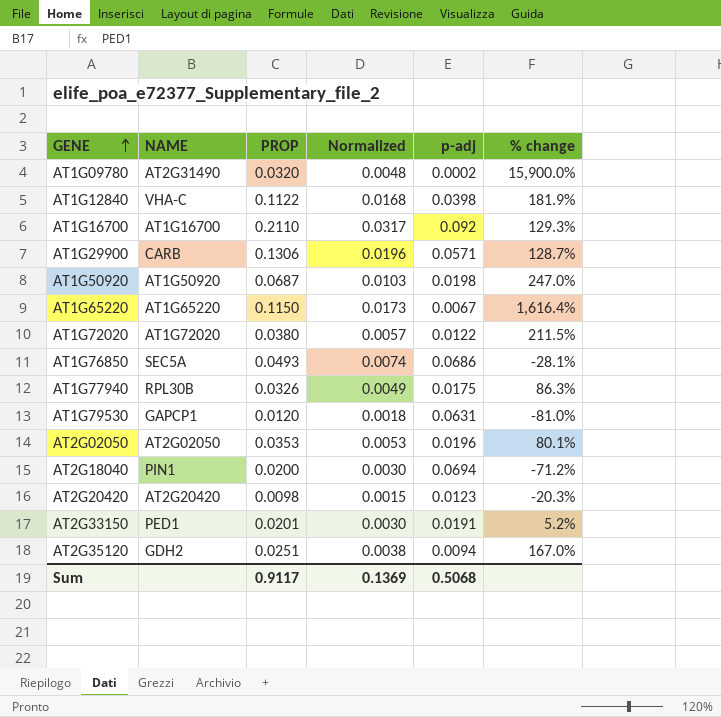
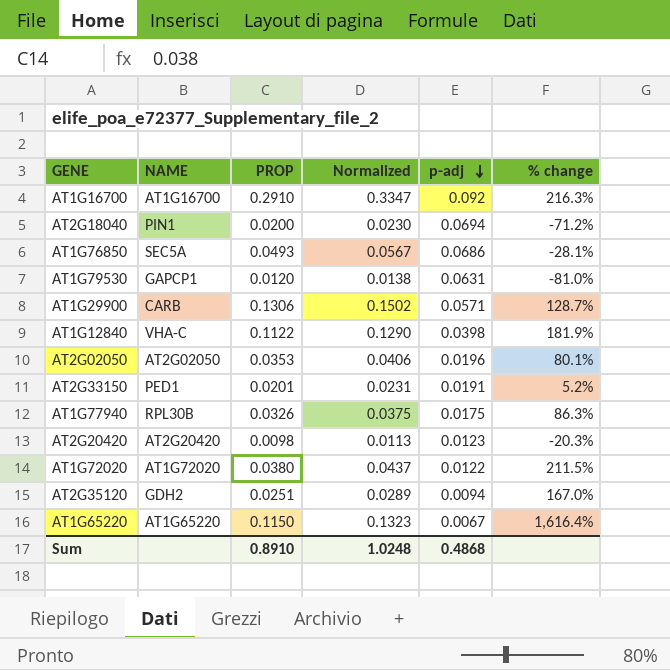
row order: GENE ascending -> p-adj descending
column Normalized | formula: [PROP] * 0.15 -> [PROP] * 1.15
row AT1G09780: AT2G31490 | 0.0320 | 0.0048 | 0.0002 | 15,900.0% -> none
row AT1G50920: AT1G50920 | 0.0687 | 0.0103 | 0.0198 | 247.0% -> none
AT1G16700 | PROP: 0.2110 -> 0.2910
AT1G16700 | % change: 129.3% -> 216.3%
Sum | PROP: 0.9117 -> 0.8910
Sum | Normalized: 0.1369 -> 1.0248
Sum | p-adj: 0.5068 -> 0.4868

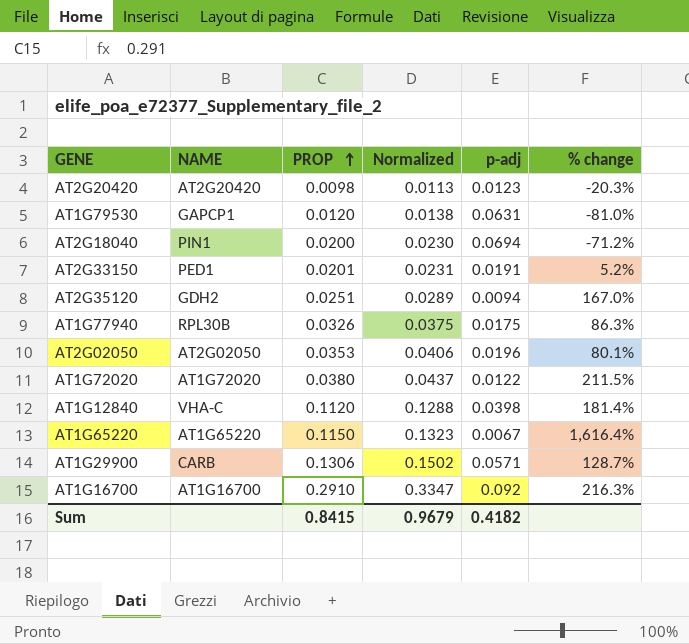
row order: p-adj descending -> PROP ascending
row AT1G76850: SEC5A | 0.0493 | 0.0567 | 0.0686 | -28.1% -> none
AT1G12840 | PROP: 0.1122 -> 0.1120
AT1G12840 | Normalized: 0.1290 -> 0.1288
AT1G12840 | % change: 181.9% -> 181.4%
Sum | PROP: 0.8910 -> 0.8415
Sum | Normalized: 1.0248 -> 0.9679
Sum | p-adj: 0.4868 -> 0.4182

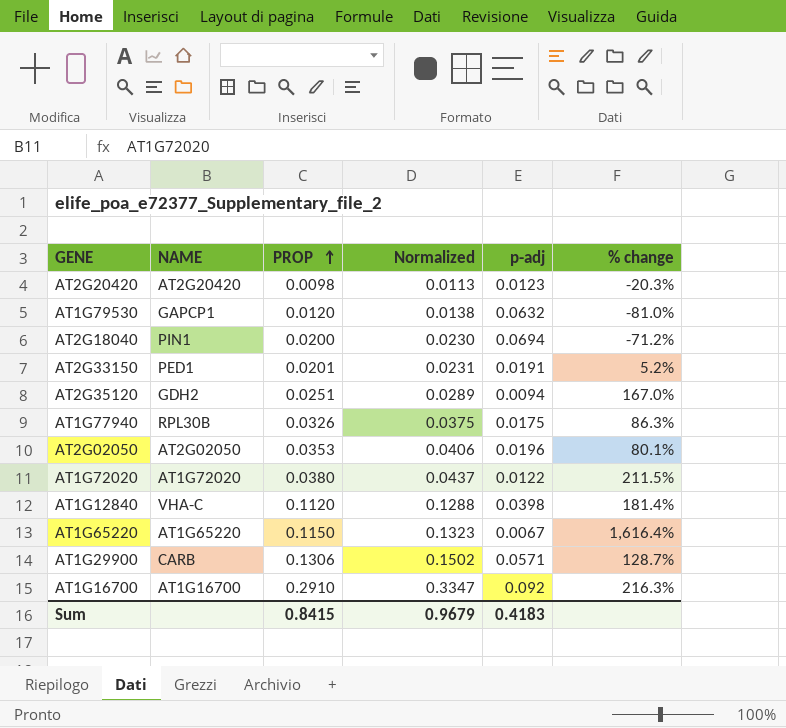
AT1G79530 | p-adj: 0.0631 -> 0.0632
Sum | p-adj: 0.4182 -> 0.4183

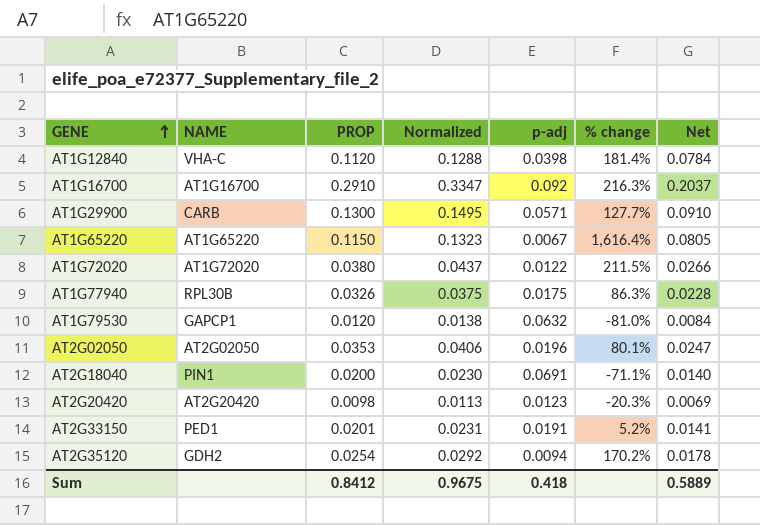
row order: PROP ascending -> GENE ascending
column Net | formula: none -> [PROP] * 0.7
AT1G29900 | PROP: 0.1306 -> 0.1300
AT1G29900 | Normalized: 0.1502 -> 0.1495
AT1G29900 | % change: 128.7% -> 127.7%
AT2G18040 | p-adj: 0.0694 -> 0.0691
AT2G18040 | % change: -71.2% -> -71.1%
AT2G35120 | PROP: 0.0251 -> 0.0254
AT2G35120 | Normalized: 0.0289 -> 0.0292
AT2G35120 | % change: 167.0% -> 170.2%
Sum | PROP: 0.8415 -> 0.8412
Sum | Normalized: 0.9679 -> 0.9675
Sum | p-adj: 0.4183 -> 0.418

